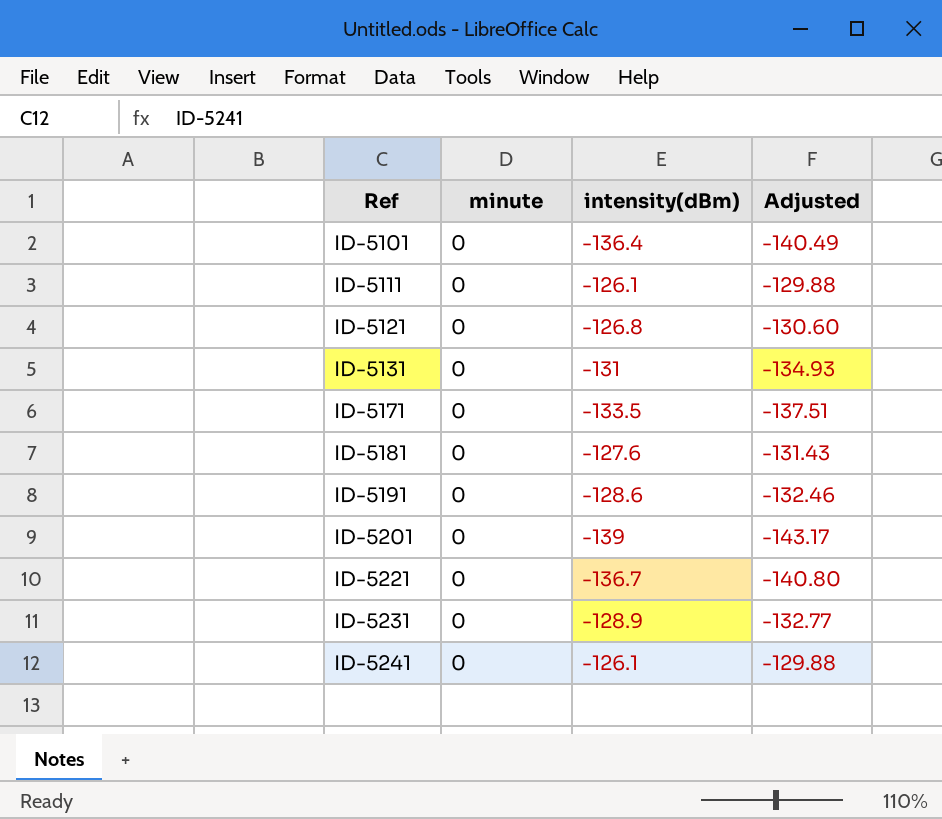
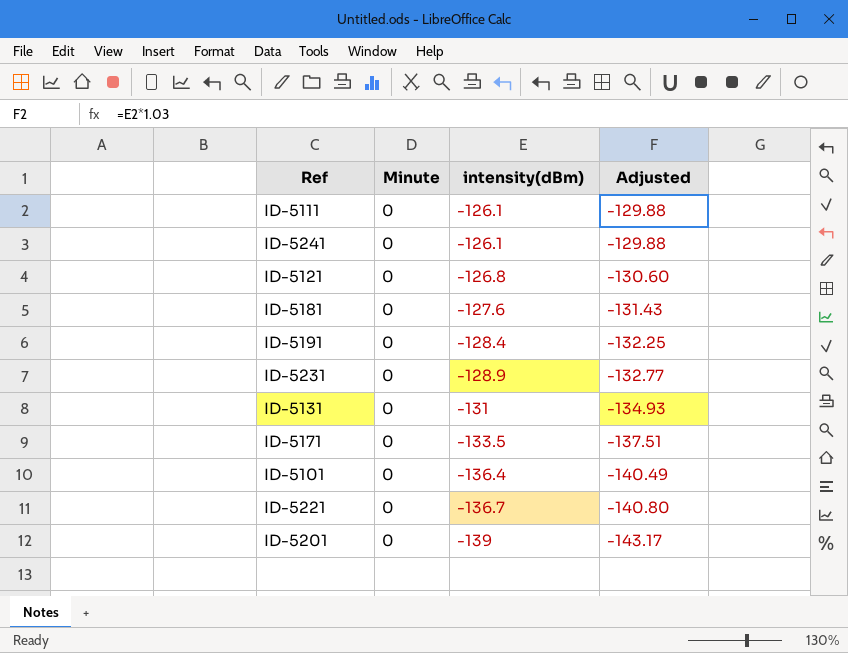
row order: Ref ascending -> intensity(dBm) descending
column name: minute -> Minute
ID-5191 | intensity(dBm): -128.6 -> -128.4
ID-5191 | Adjusted: -132.46 -> -132.25

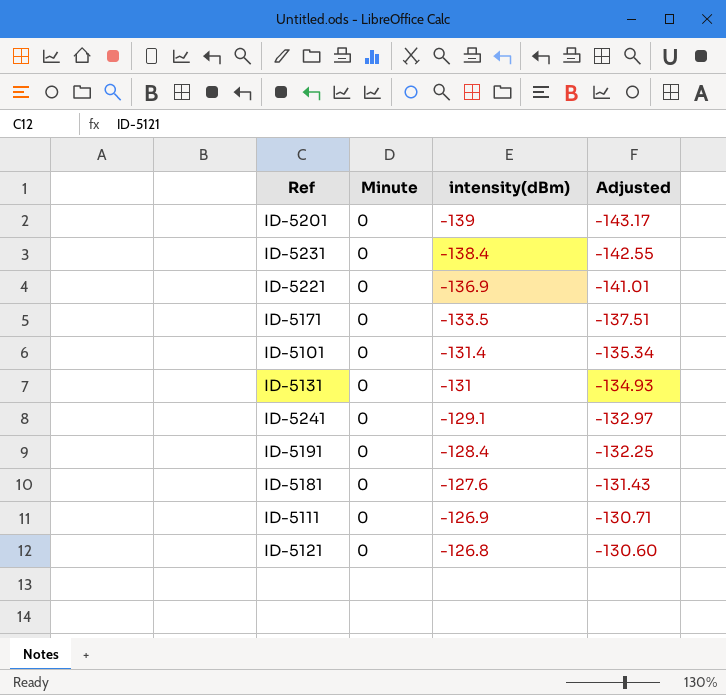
row order: intensity(dBm) descending -> intensity(dBm) ascending
ID-5231 | intensity(dBm): -128.9 -> -138.4
ID-5231 | Adjusted: -132.77 -> -142.55
ID-5221 | intensity(dBm): -136.7 -> -136.9
ID-5221 | Adjusted: -140.80 -> -141.01
ID-5101 | intensity(dBm): -136.4 -> -131.4
ID-5101 | Adjusted: -140.49 -> -135.34
ID-5241 | intensity(dBm): -126.1 -> -129.1
ID-5241 | Adjusted: -129.88 -> -132.97
ID-5111 | intensity(dBm): -126.1 -> -126.9
ID-5111 | Adjusted: -129.88 -> -130.71

